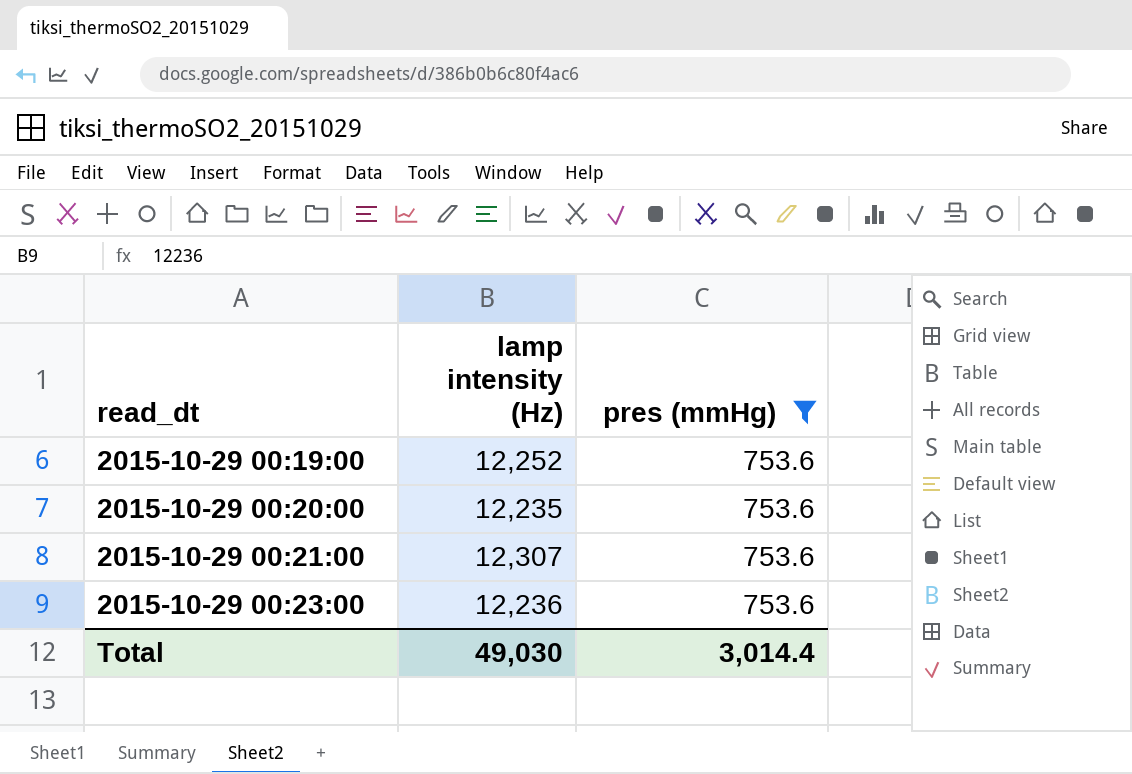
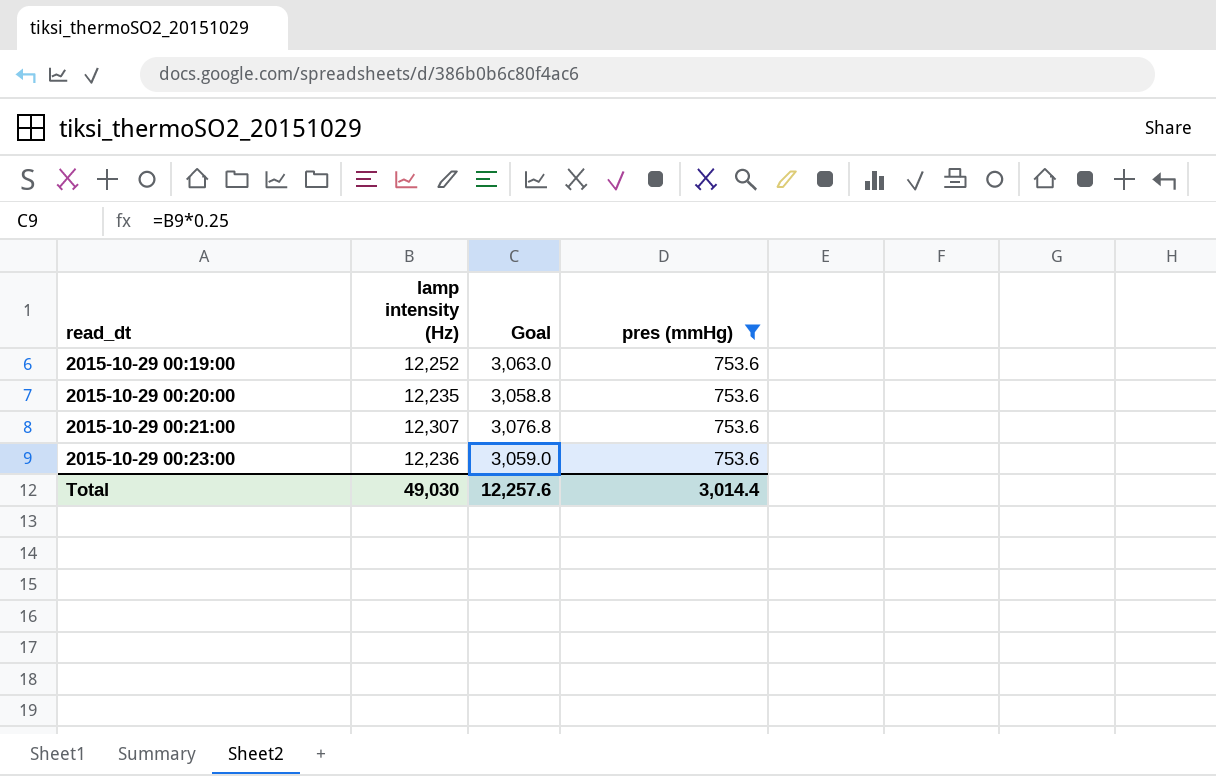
column Goal | formula: none -> [lamp intensity (Hz)] * 0.25

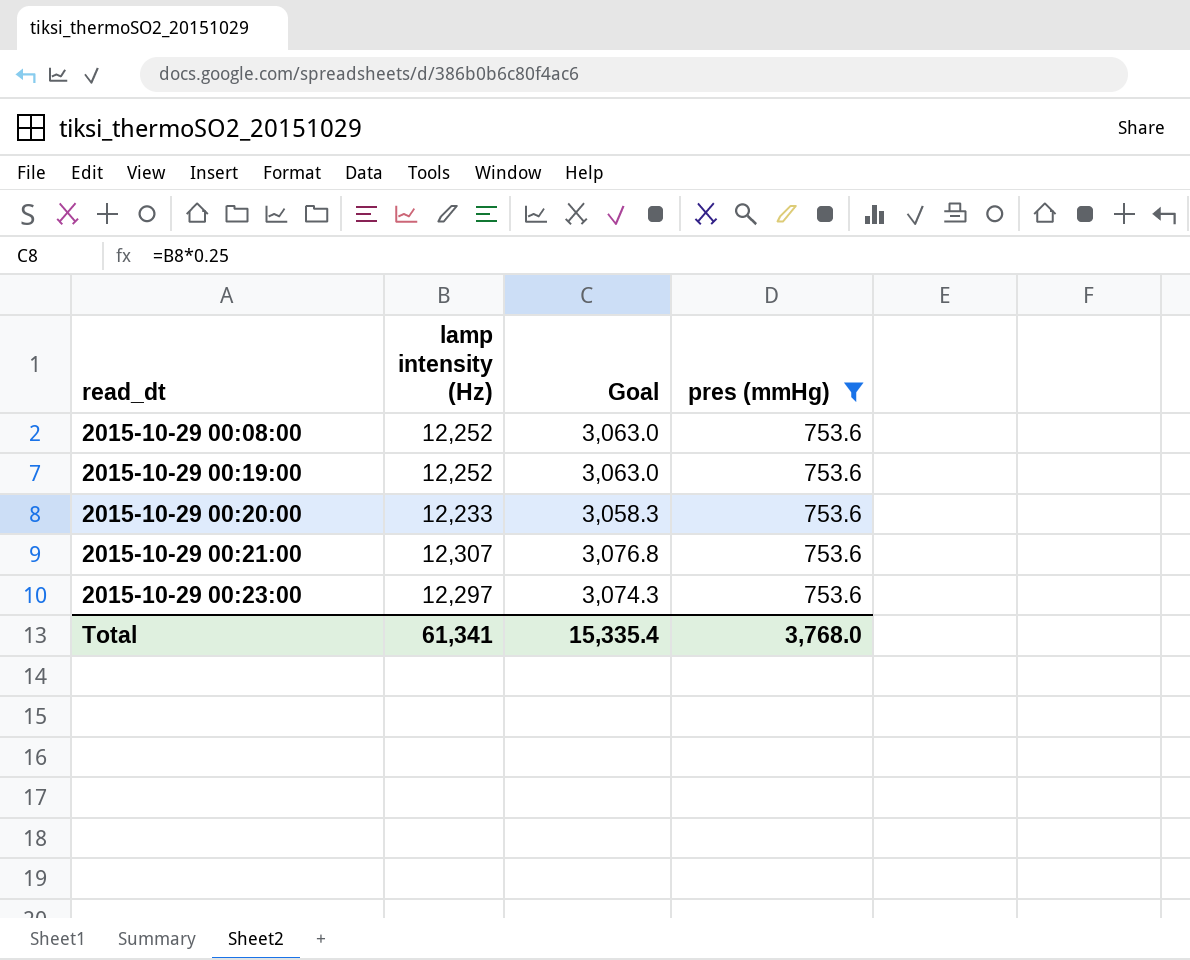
row 2015-10-29 00:08:00: none -> 12,252 | 3,063.0 | 753.6
2015-10-29 00:20:00 | lamp intensity (Hz): 12,235 -> 12,233
2015-10-29 00:20:00 | Goal: 3,058.8 -> 3,058.3
2015-10-29 00:23:00 | lamp intensity (Hz): 12,236 -> 12,297
2015-10-29 00:23:00 | Goal: 3,059.0 -> 3,074.3
Total | lamp intensity (Hz): 49,030 -> 61,341
Total | Goal: 12,257.6 -> 15,335.4
Total | pres (mmHg): 3,014.4 -> 3,768.0

